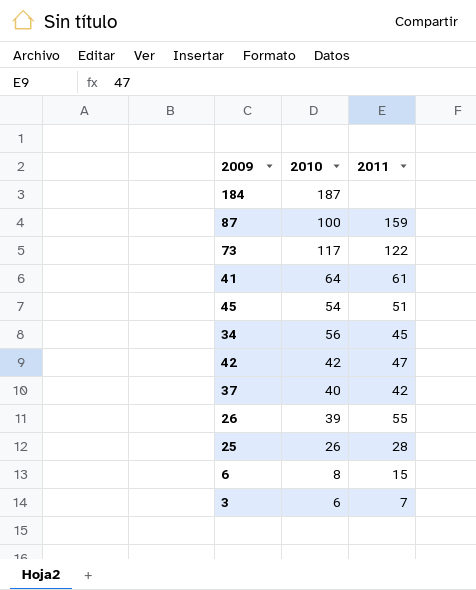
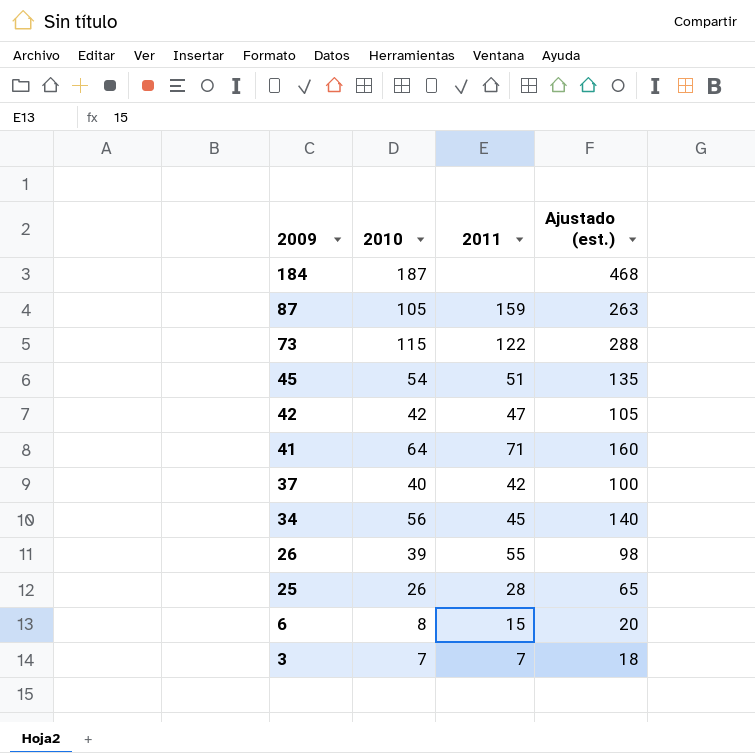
row order: none -> 2009 descending
column Ajustado (est.) | formula: none -> [2010] * 2,5
87 | 2010: 100 -> 105
73 | 2010: 117 -> 115
41 | 2011: 61 -> 71
3 | 2010: 6 -> 7

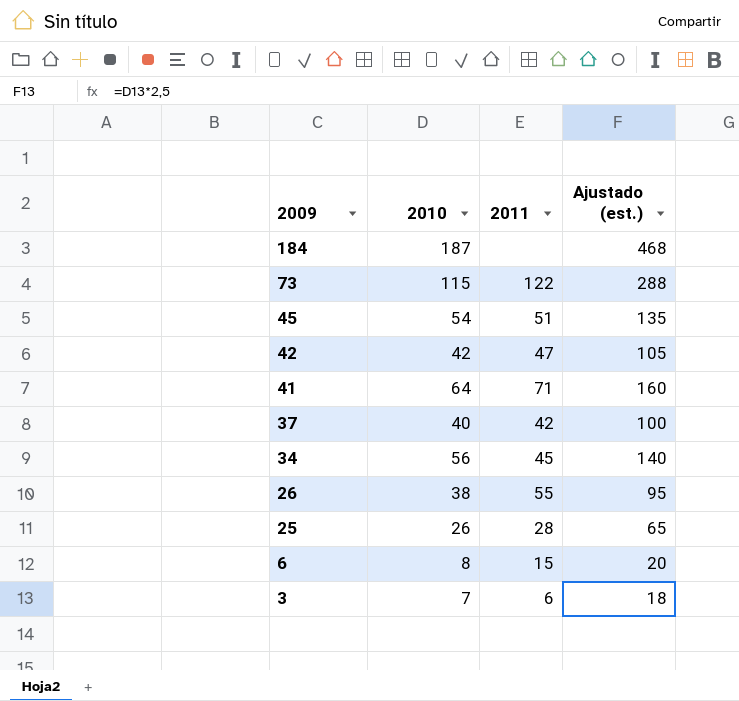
row 87: 105 | 159 | 263 -> none
26 | 2010: 39 -> 38
26 | Ajustado (est.): 98 -> 95
3 | 2011: 7 -> 6

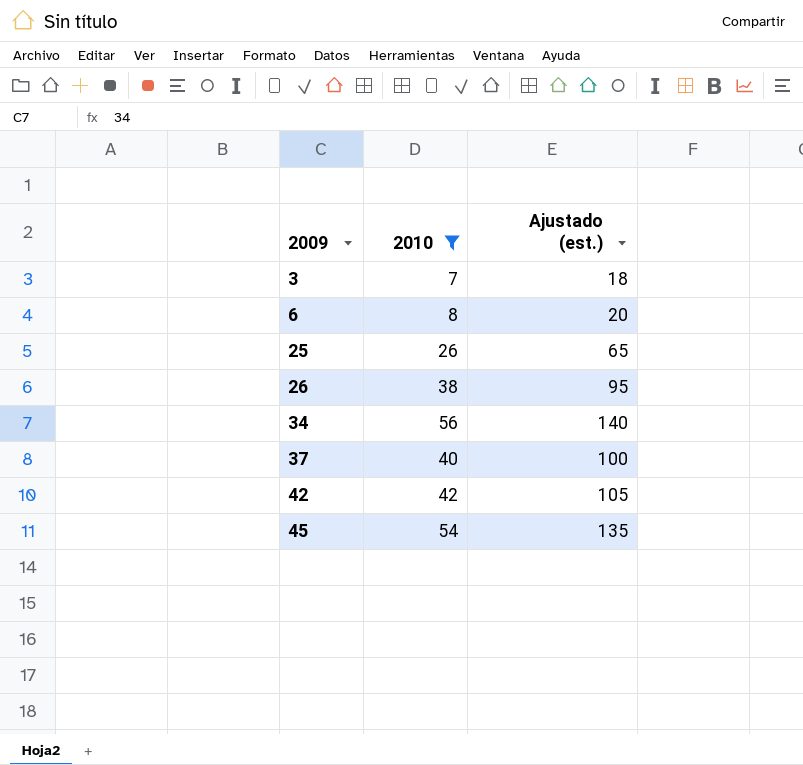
filter: none -> 2010 <= 56
row order: 2009 descending -> 2009 ascending
column 2011 | position: 3 -> none

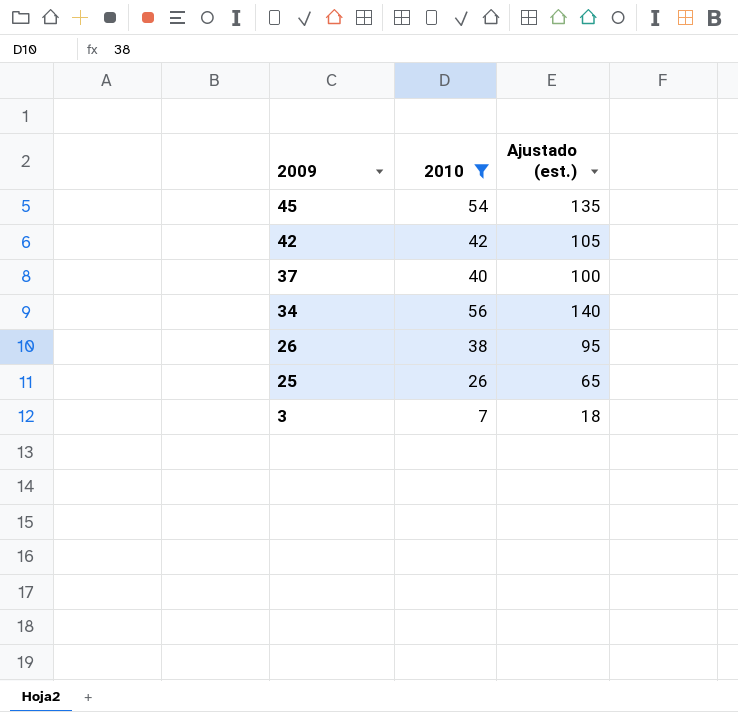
row order: 2009 ascending -> 2009 descending
row 6: 8 | 20 -> none

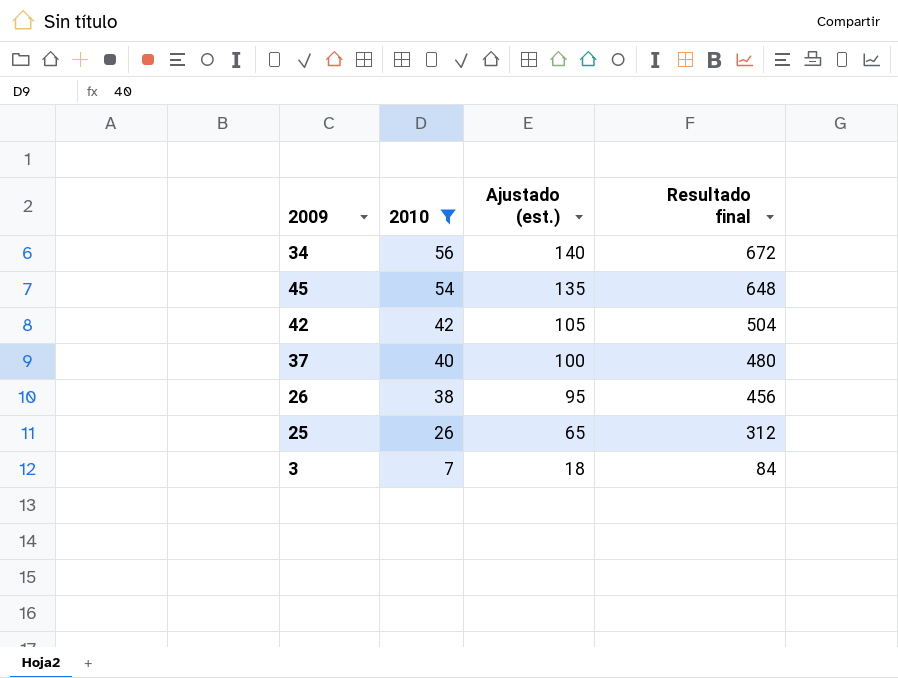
row order: 2009 descending -> 2010 descending
column Resultado final | formula: none -> [2010] * 12

